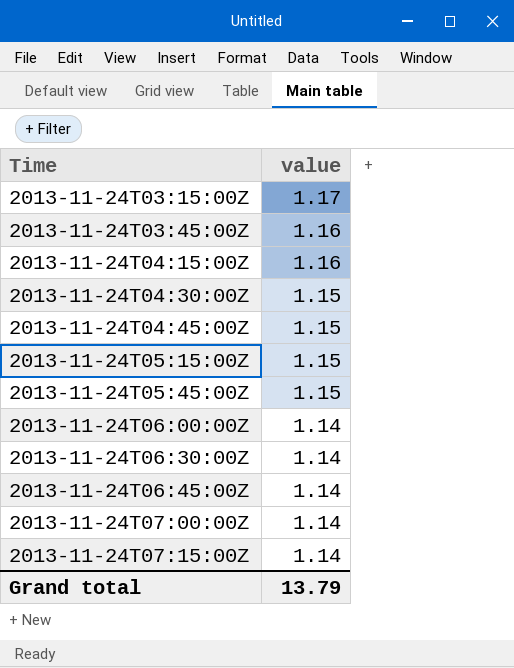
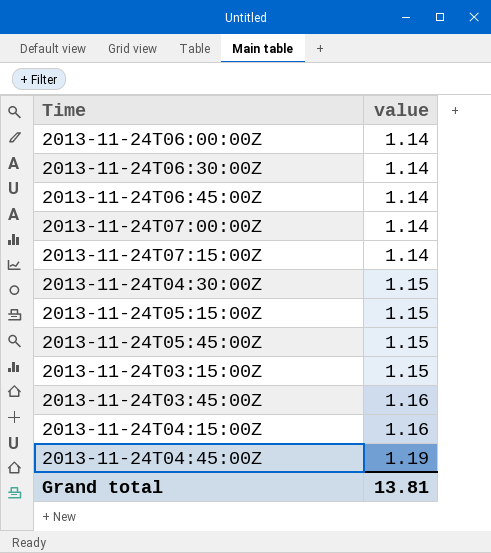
row order: Time ascending -> value ascending
2013-11-24T03:15:00Z | value: 1.17 -> 1.15
2013-11-24T04:45:00Z | value: 1.15 -> 1.19
Grand total | value: 13.79 -> 13.81

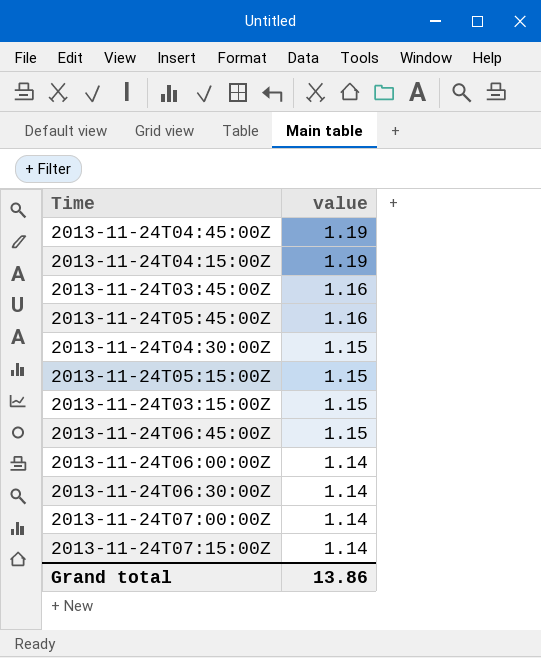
row order: value ascending -> value descending
2013-11-24T04:15:00Z | value: 1.16 -> 1.19
2013-11-24T05:45:00Z | value: 1.15 -> 1.16
2013-11-24T06:45:00Z | value: 1.14 -> 1.15
Grand total | value: 13.81 -> 13.86

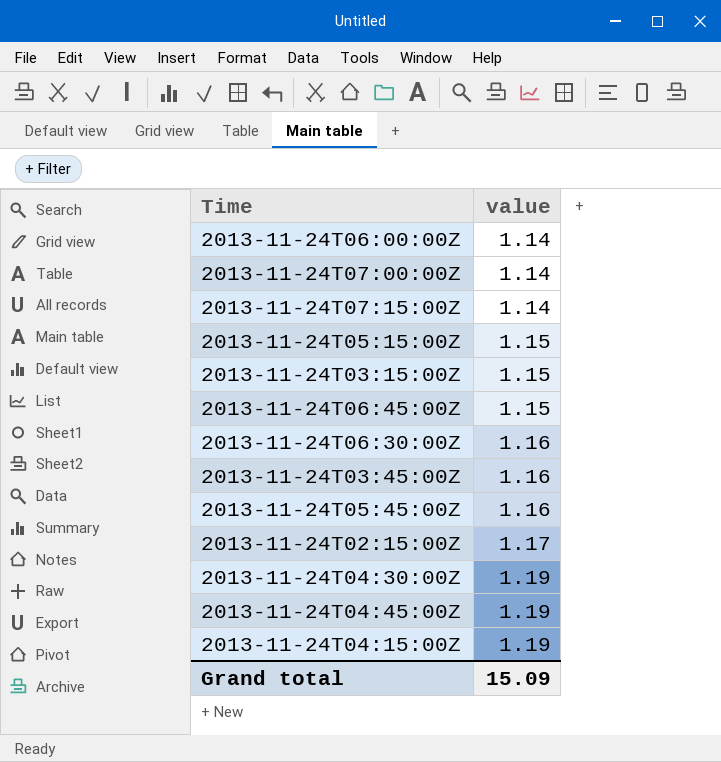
row order: value descending -> value ascending
2013-11-24T06:30:00Z | value: 1.14 -> 1.16
row 2013-11-24T02:15:00Z: none -> 1.17
2013-11-24T04:30:00Z | value: 1.15 -> 1.19
Grand total | value: 13.86 -> 15.09

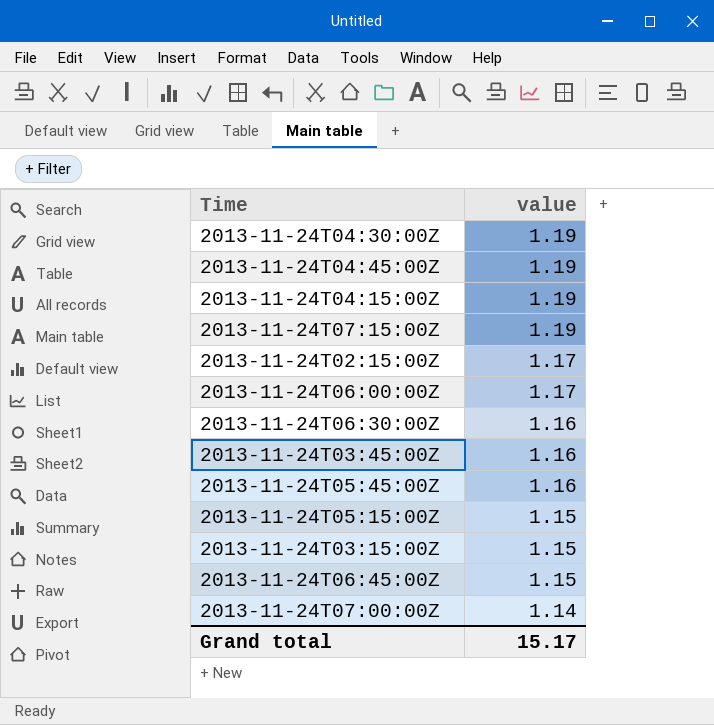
row order: value ascending -> value descending
2013-11-24T07:15:00Z | value: 1.14 -> 1.19
2013-11-24T06:00:00Z | value: 1.14 -> 1.17
Grand total | value: 15.09 -> 15.17

